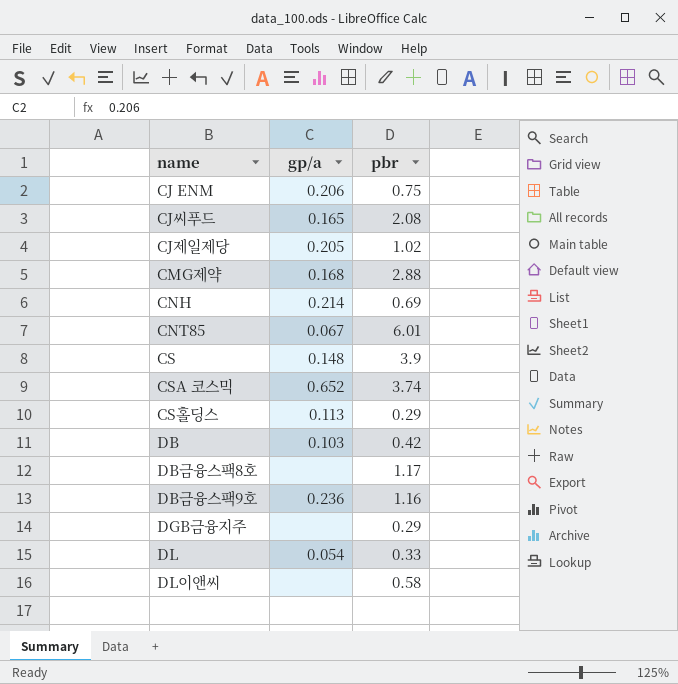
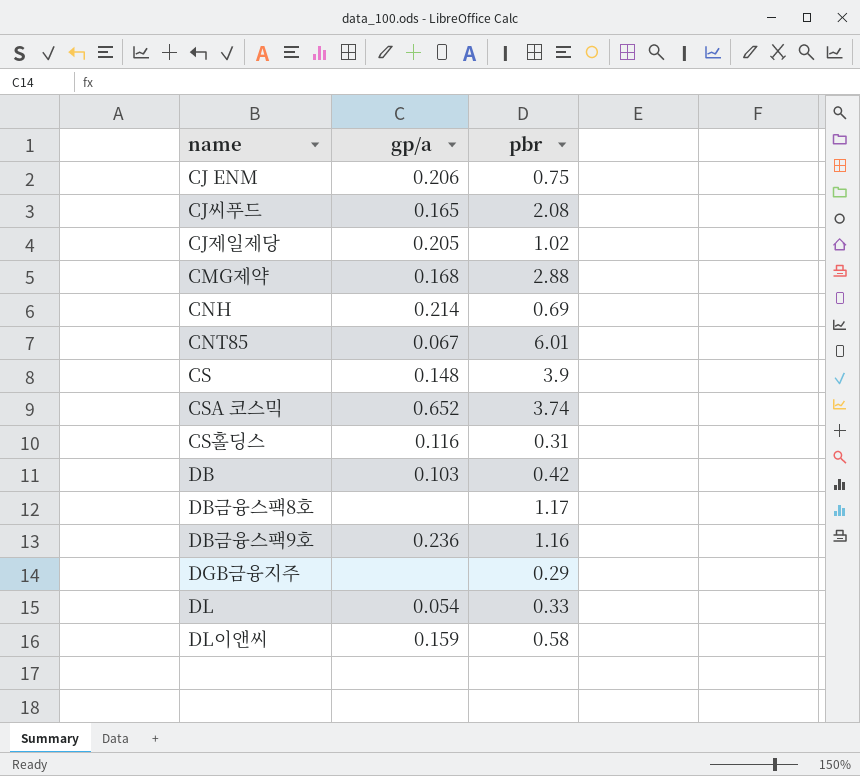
CS홀딩스 | gp/a: 0.113 -> 0.116
CS홀딩스 | pbr: 0.29 -> 0.31
DL이앤씨 | gp/a: none -> 0.159

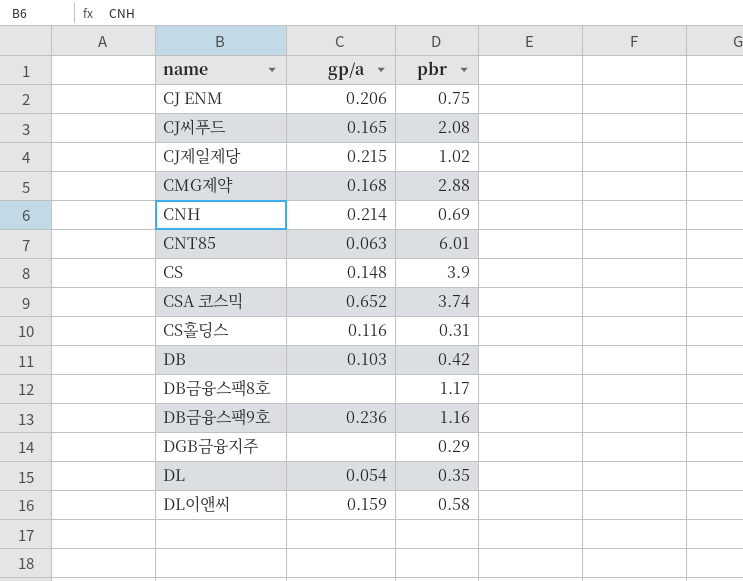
CJ제일제당 | gp/a: 0.205 -> 0.215
CNT85 | gp/a: 0.067 -> 0.063
DL | pbr: 0.33 -> 0.35

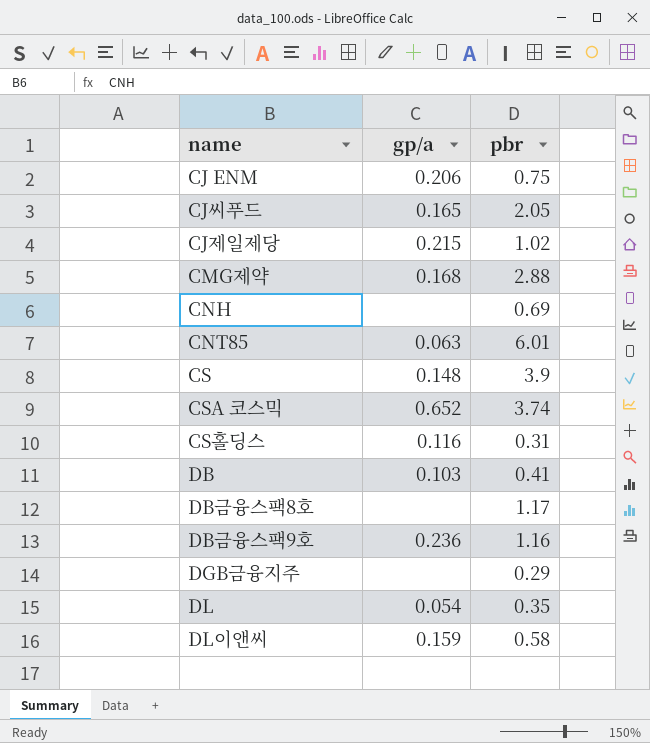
CJ씨푸드 | pbr: 2.08 -> 2.05
CNH | gp/a: 0.214 -> none
DB | pbr: 0.42 -> 0.41

